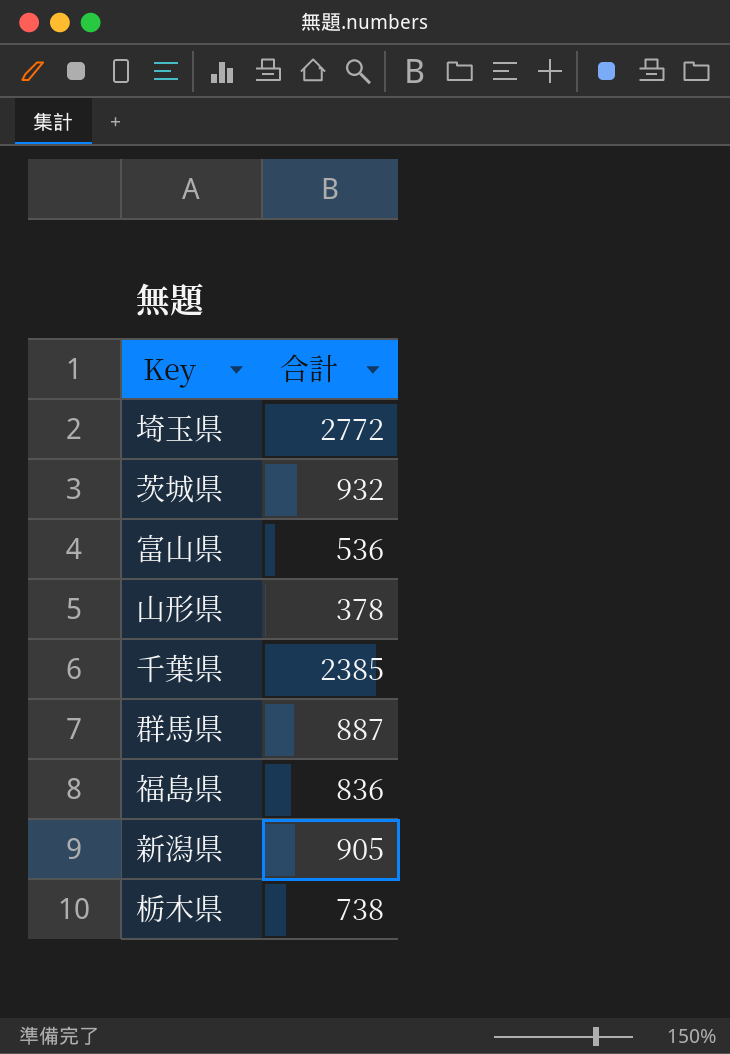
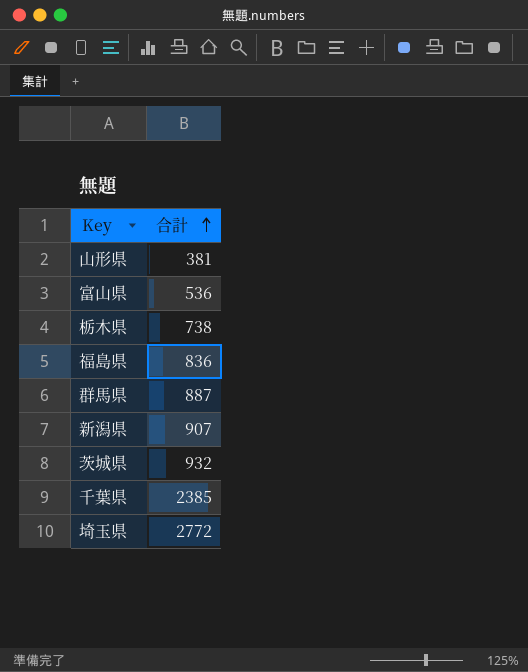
row order: none -> 合計 ascending
山形県 | 合計: 378 -> 381
新潟県 | 合計: 905 -> 907

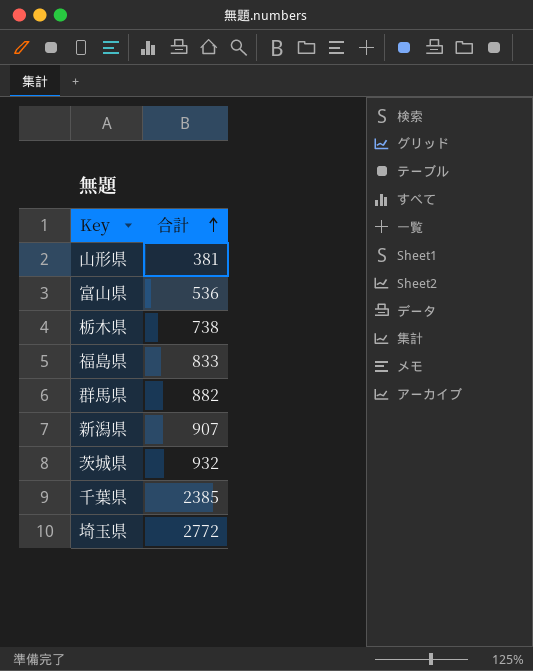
福島県 | 合計: 836 -> 833
群馬県 | 合計: 887 -> 882

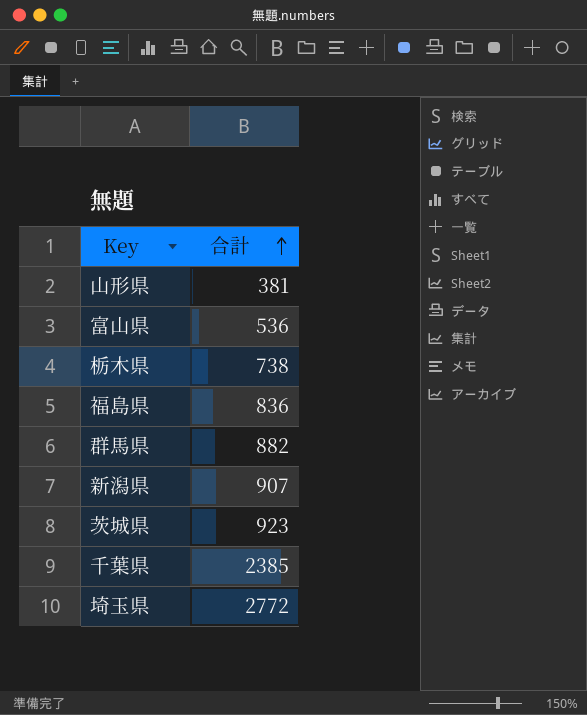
福島県 | 合計: 833 -> 836
茨城県 | 合計: 932 -> 923

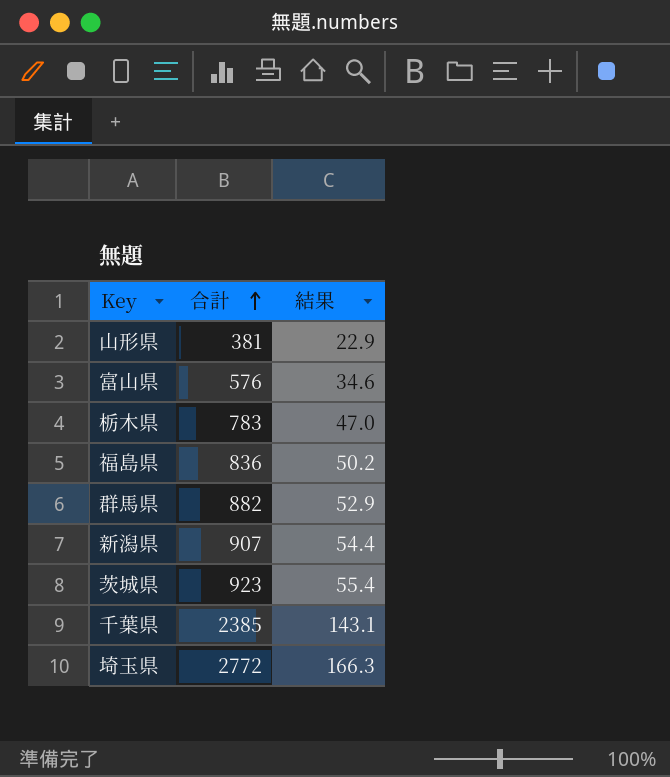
column 結果 | formula: none -> [合計] * 0.06
富山県 | 合計: 536 -> 576
栃木県 | 合計: 738 -> 783

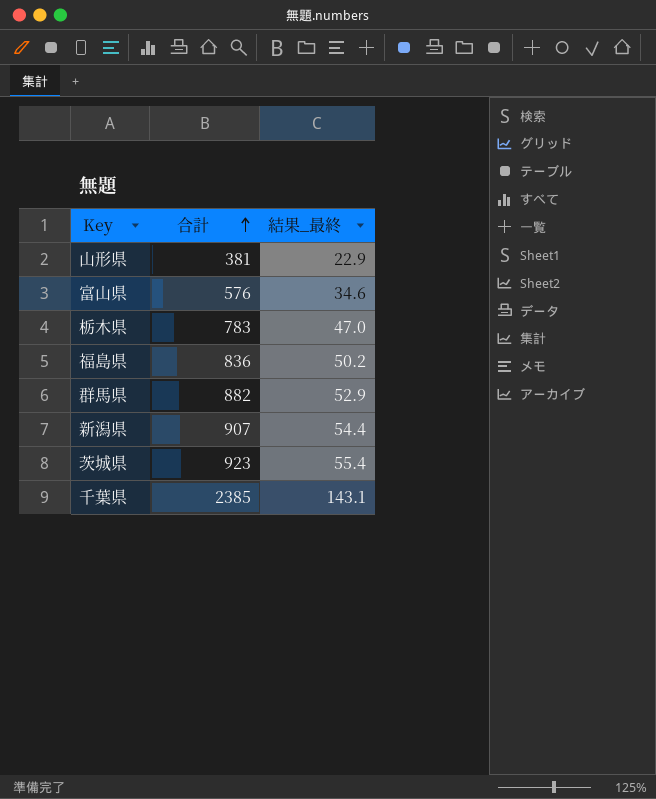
column name: 結果 -> 結果_最終
row 埼玉県: 2772 | 166.3 -> none

